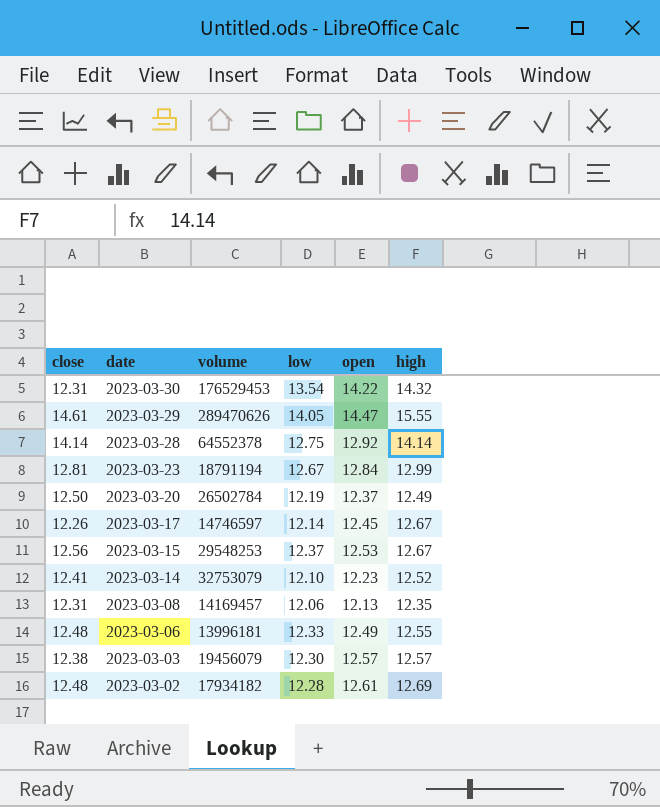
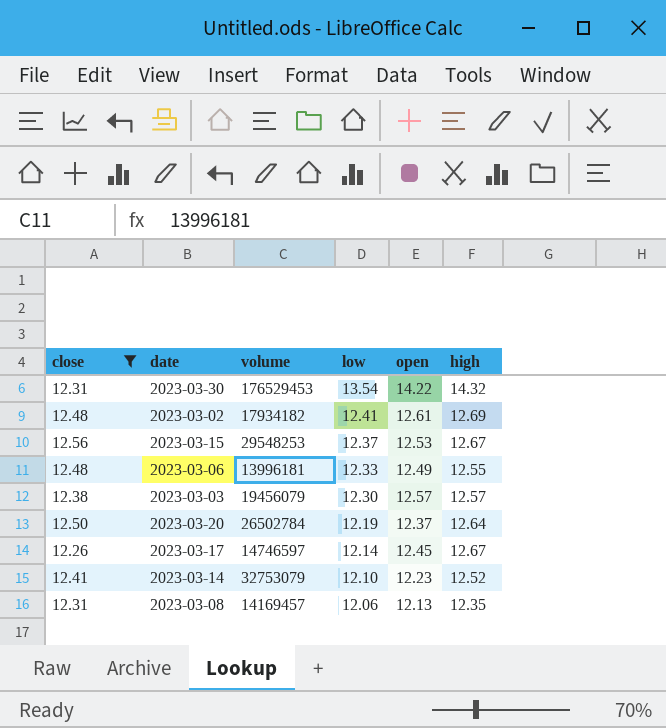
filter: none -> close <= 12.56
row order: date descending -> low descending
2023-03-02 | low: 12.28 -> 12.41
2023-03-20 | high: 12.49 -> 12.64

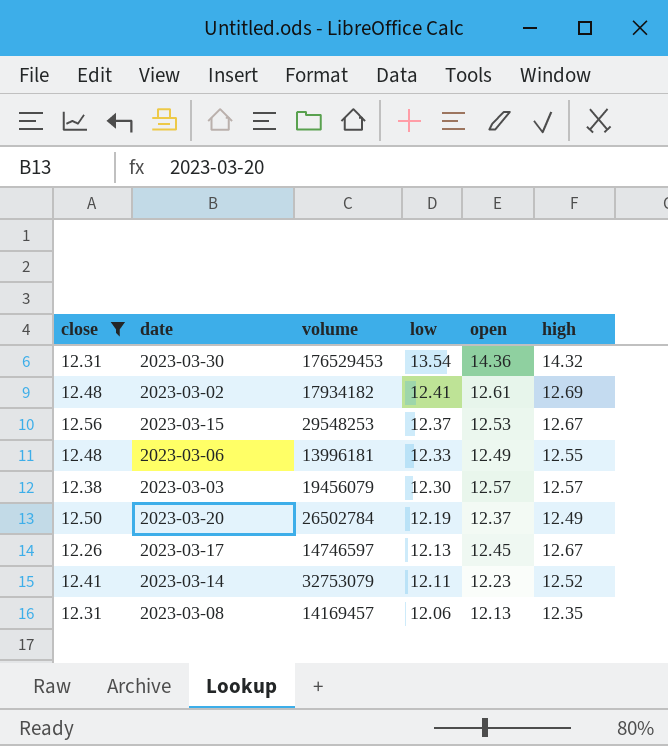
2023-03-30 | open: 14.22 -> 14.36
2023-03-20 | high: 12.64 -> 12.49
2023-03-17 | low: 12.14 -> 12.13
2023-03-14 | low: 12.10 -> 12.11

